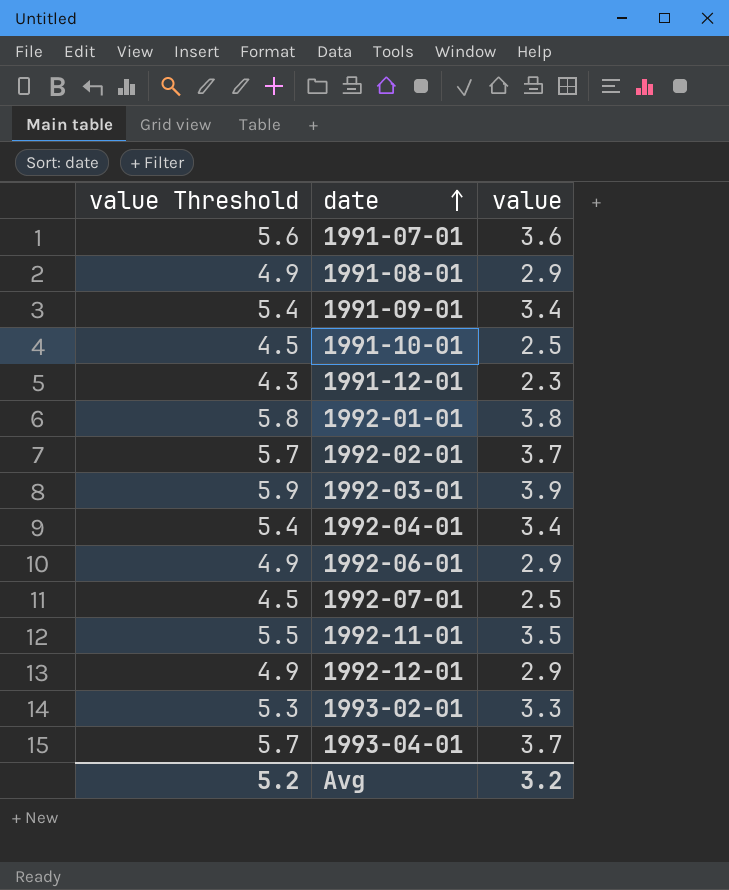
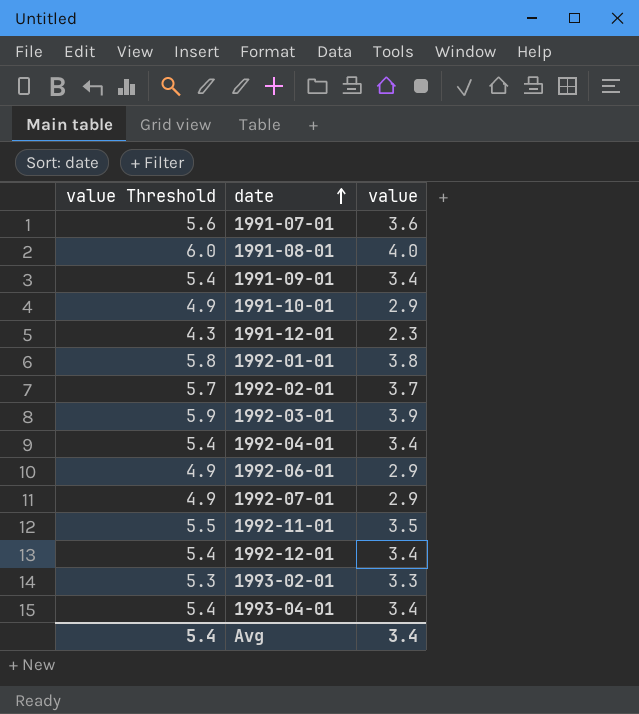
1991-08-01 | value Threshold: 4.9 -> 6.0
1991-08-01 | value: 2.9 -> 4.0
1991-10-01 | value Threshold: 4.5 -> 4.9
1991-10-01 | value: 2.5 -> 2.9
1992-07-01 | value Threshold: 4.5 -> 4.9
1992-07-01 | value: 2.5 -> 2.9
1992-12-01 | value Threshold: 4.9 -> 5.4
1992-12-01 | value: 2.9 -> 3.4
1993-04-01 | value Threshold: 5.7 -> 5.4
1993-04-01 | value: 3.7 -> 3.4
Avg | value Threshold: 5.2 -> 5.4
Avg | value: 3.2 -> 3.4

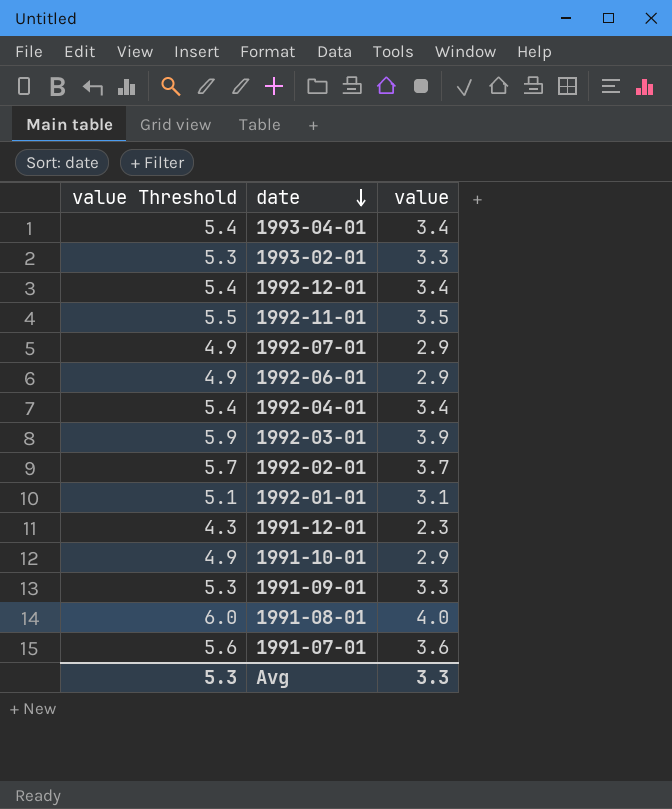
row order: date ascending -> date descending
1992-01-01 | value Threshold: 5.8 -> 5.1
1992-01-01 | value: 3.8 -> 3.1
1991-09-01 | value Threshold: 5.4 -> 5.3
1991-09-01 | value: 3.4 -> 3.3
Avg | value Threshold: 5.4 -> 5.3
Avg | value: 3.4 -> 3.3

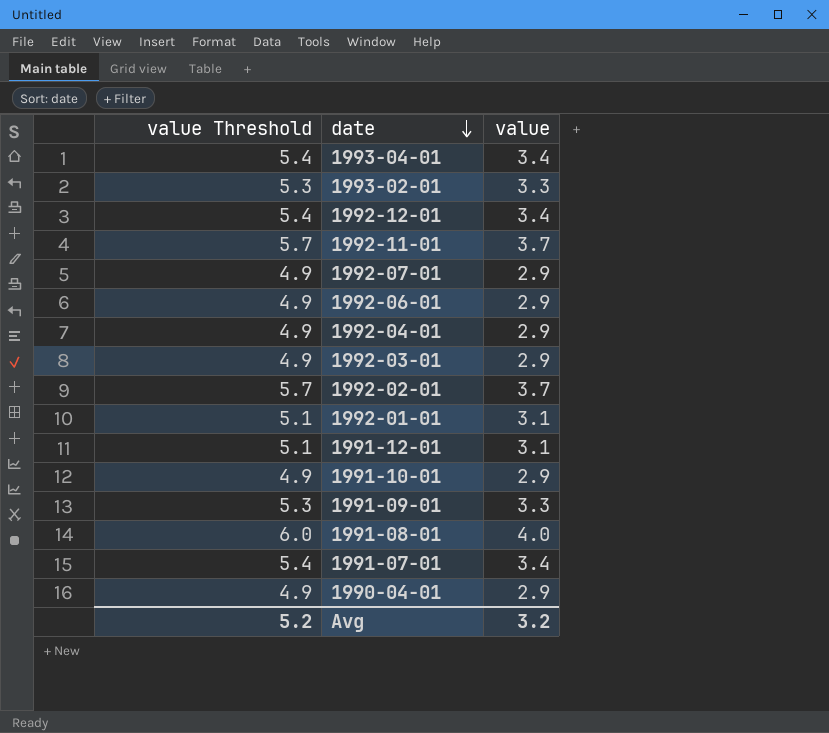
1992-11-01 | value Threshold: 5.5 -> 5.7
1992-11-01 | value: 3.5 -> 3.7
1992-04-01 | value Threshold: 5.4 -> 4.9
1992-04-01 | value: 3.4 -> 2.9
1992-03-01 | value Threshold: 5.9 -> 4.9
1992-03-01 | value: 3.9 -> 2.9
1991-12-01 | value Threshold: 4.3 -> 5.1
1991-12-01 | value: 2.3 -> 3.1
1991-07-01 | value Threshold: 5.6 -> 5.4
1991-07-01 | value: 3.6 -> 3.4
row 1990-04-01: none -> 4.9 | 2.9
Avg | value Threshold: 5.3 -> 5.2
Avg | value: 3.3 -> 3.2

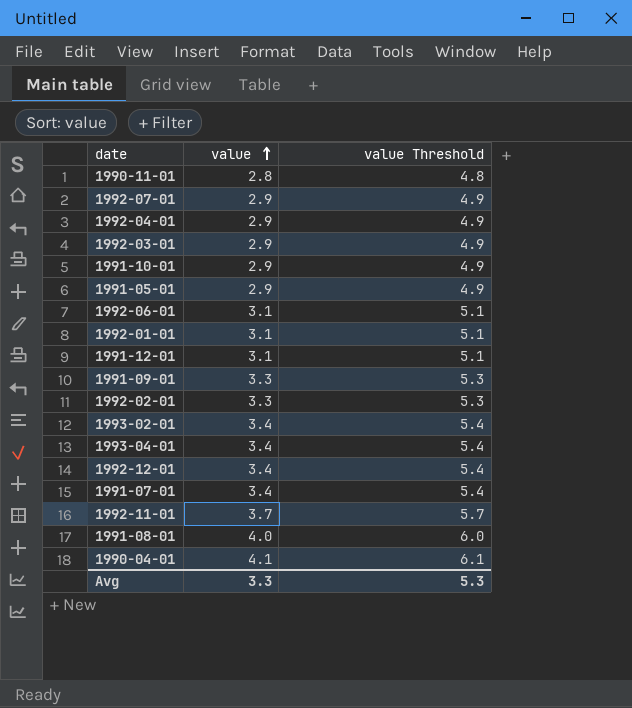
row order: date descending -> value ascending
column value Threshold | position: 1 -> 3
row 1990-11-01: none -> 2.8 | 4.8
row 1991-05-01: none -> 2.9 | 4.9
1992-06-01 | value: 2.9 -> 3.1
1992-06-01 | value Threshold: 4.9 -> 5.1
1992-02-01 | value: 3.7 -> 3.3
1992-02-01 | value Threshold: 5.7 -> 5.3
1993-02-01 | value: 3.3 -> 3.4
1993-02-01 | value Threshold: 5.3 -> 5.4
1990-04-01 | value: 2.9 -> 4.1
1990-04-01 | value Threshold: 4.9 -> 6.1
Avg | value: 3.2 -> 3.3
Avg | value Threshold: 5.2 -> 5.3

